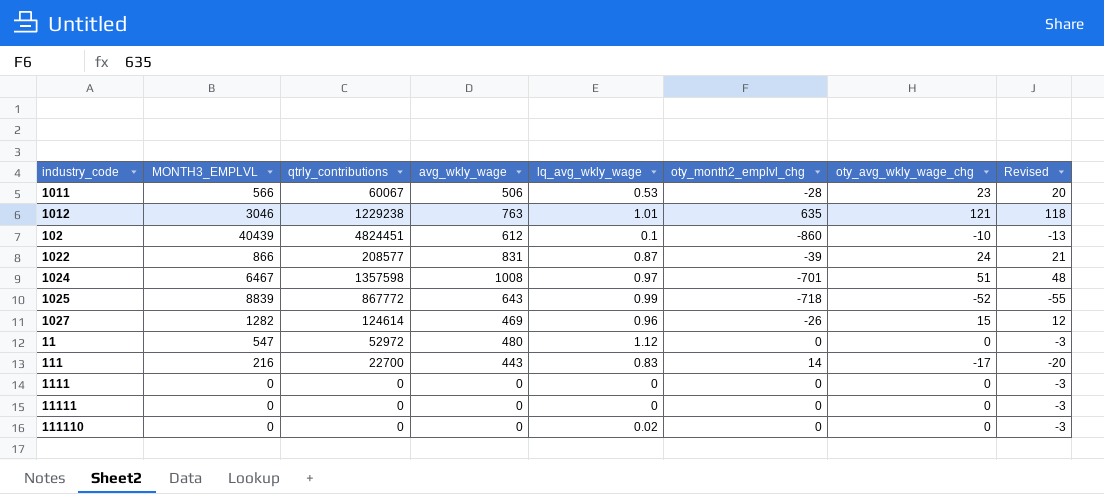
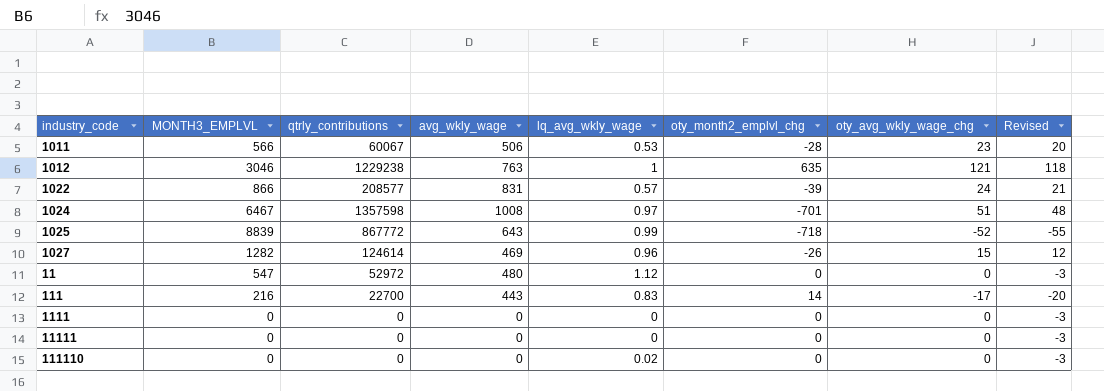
row 102: 40439 | 4824451 | 612 | 0.1 | -860 | -10 | -13 -> none
1012 | lq_avg_wkly_wage: 1.01 -> 1
1022 | lq_avg_wkly_wage: 0.87 -> 0.57

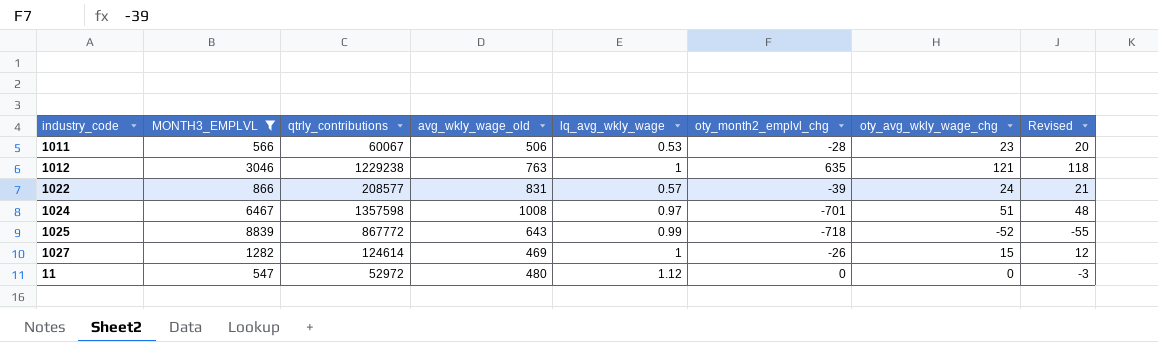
filter: none -> MONTH3_EMPLVL >= 547
column name: avg_wkly_wage -> avg_wkly_wage_old
1027 | lq_avg_wkly_wage: 0.96 -> 1

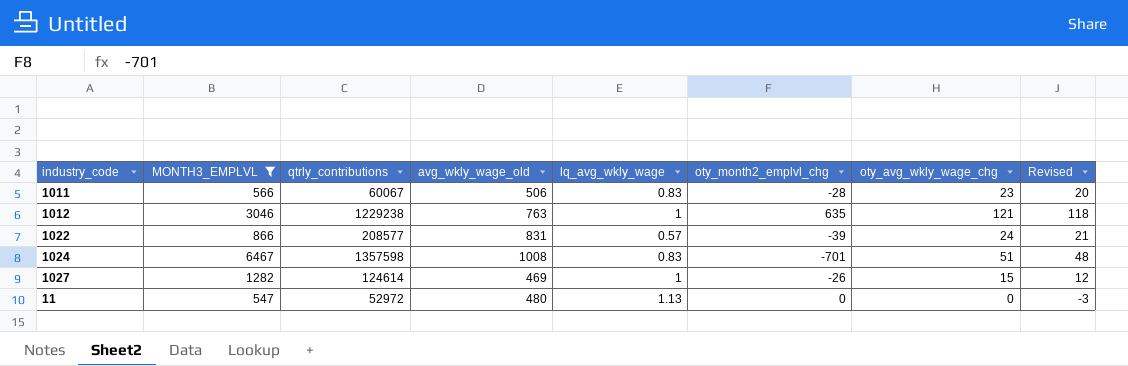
row 1025: 8839 | 867772 | 643 | 0.99 | -718 | -52 | -55 -> none
1011 | lq_avg_wkly_wage: 0.53 -> 0.83
1024 | lq_avg_wkly_wage: 0.97 -> 0.83
11 | lq_avg_wkly_wage: 1.12 -> 1.13

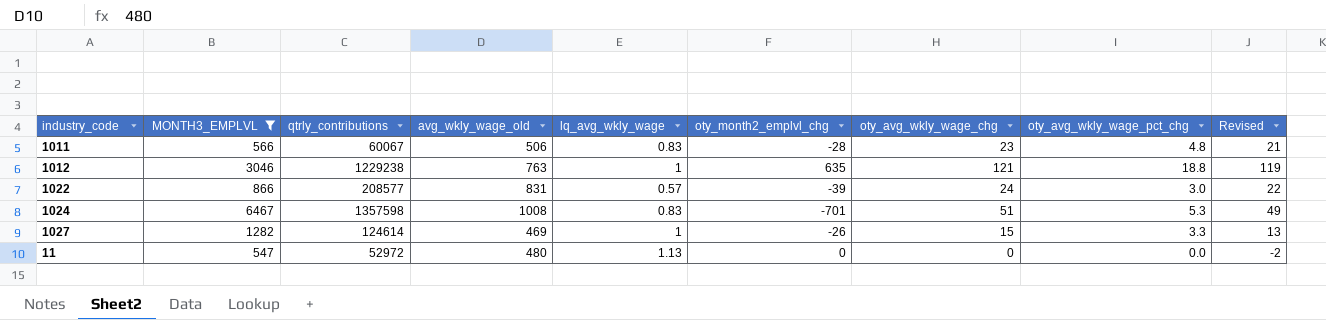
column oty_avg_wkly_wage_pct_chg | position: none -> 8
column Revised | formula: [oty_avg_wkly_wage_chg] - 3 -> [oty_avg_wkly_wage_chg] - 2

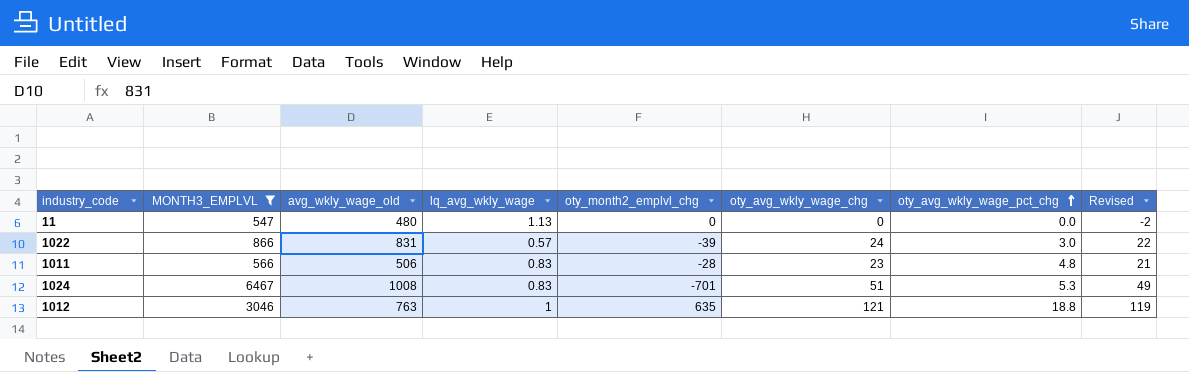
row order: none -> oty_avg_wkly_wage_pct_chg ascending
column qtrly_contributions | position: 3 -> none
row 1027: 1282 | 124614 | 469 | 1 | -26 | 15 | 3.3 | 13 -> none

